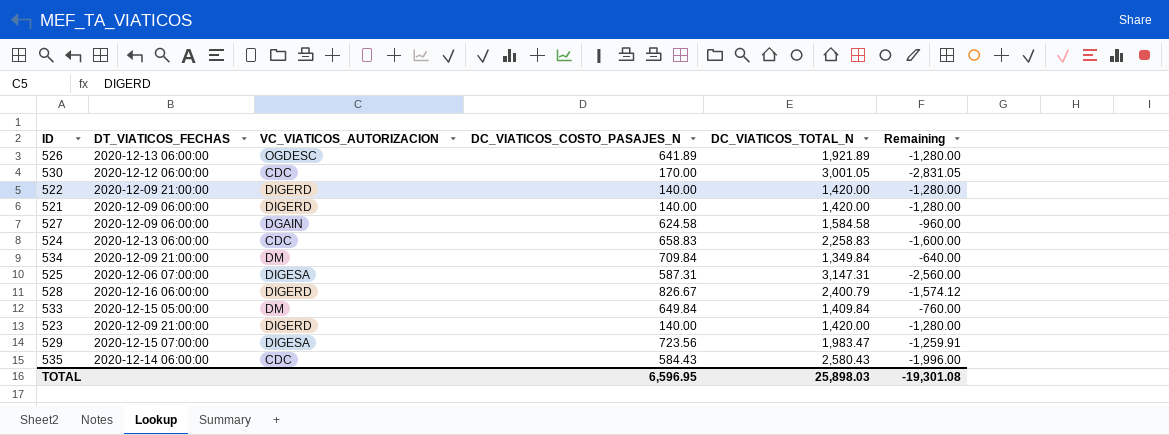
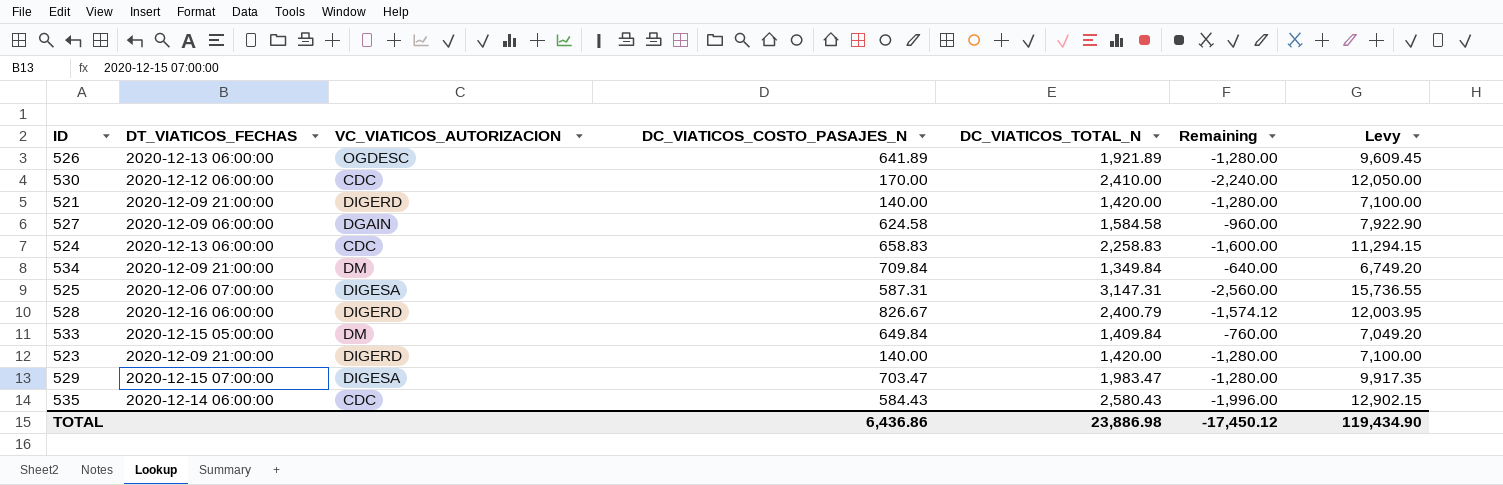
column Levy | formula: none -> [DC_VIATICOS_TOTAL_N] * 5
row 522: 2020-12-09 21:00:00 | DIGERD | 140.00 | 1,420.00 | -1,280.00 -> none
530 | DC_VIATICOS_TOTAL_N: 3,001.05 -> 2,410.00
530 | Remaining: -2,831.05 -> -2,240.00
521 | DT_VIATICOS_FECHAS: 2020-12-09 06:00:00 -> 2020-12-09 21:00:00
529 | DC_VIATICOS_COSTO_PASAJES_N: 723.56 -> 703.47
529 | Remaining: -1,259.91 -> -1,280.00
TOTAL | DC_VIATICOS_COSTO_PASAJES_N: 6,596.95 -> 6,436.86
TOTAL | DC_VIATICOS_TOTAL_N: 25,898.03 -> 23,886.98
TOTAL | Remaining: -19,301.08 -> -17,450.12

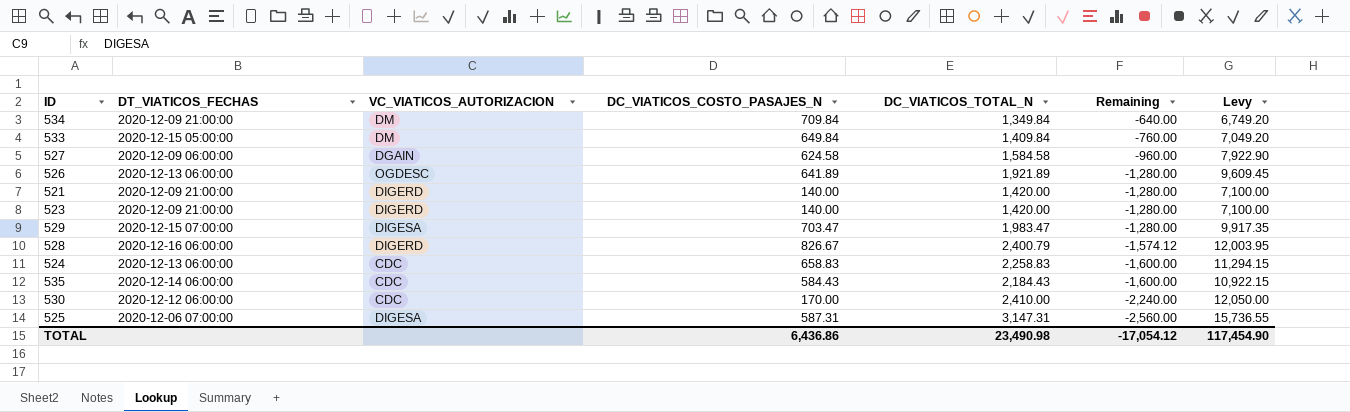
row order: none -> Remaining descending
535 | DC_VIATICOS_TOTAL_N: 2,580.43 -> 2,184.43
535 | Remaining: -1,996.00 -> -1,600.00
535 | Levy: 12,902.15 -> 10,922.15
TOTAL | DC_VIATICOS_TOTAL_N: 23,886.98 -> 23,490.98
TOTAL | Remaining: -17,450.12 -> -17,054.12
TOTAL | Levy: 119,434.90 -> 117,454.90

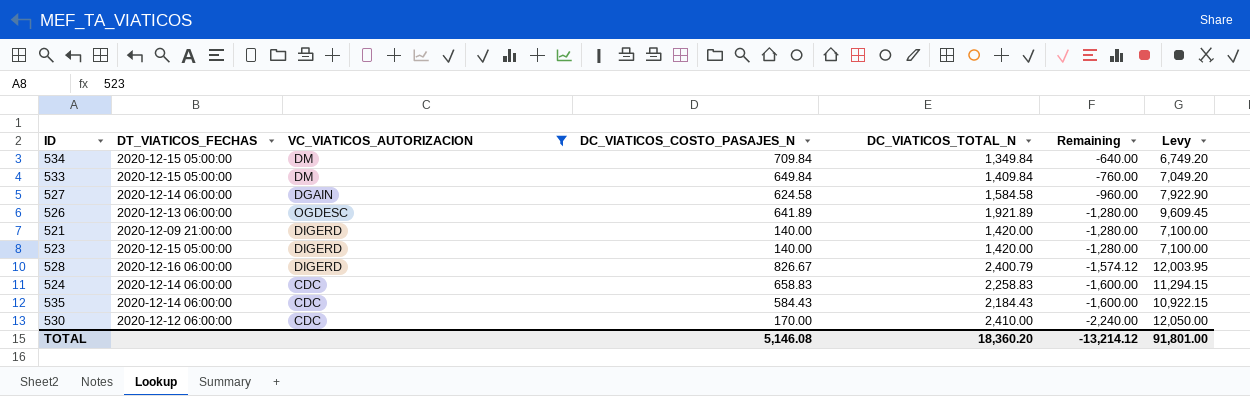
filter: none -> VC_VIATICOS_AUTORIZACION != DIGESA
534 | DT_VIATICOS_FECHAS: 2020-12-09 21:00:00 -> 2020-12-15 05:00:00
527 | DT_VIATICOS_FECHAS: 2020-12-09 06:00:00 -> 2020-12-14 06:00:00
523 | DT_VIATICOS_FECHAS: 2020-12-09 21:00:00 -> 2020-12-15 05:00:00
524 | DT_VIATICOS_FECHAS: 2020-12-13 06:00:00 -> 2020-12-14 06:00:00
TOTAL | DC_VIATICOS_COSTO_PASAJES_N: 6,436.86 -> 5,146.08
TOTAL | DC_VIATICOS_TOTAL_N: 23,490.98 -> 18,360.20
TOTAL | Remaining: -17,054.12 -> -13,214.12
TOTAL | Levy: 117,454.90 -> 91,801.00

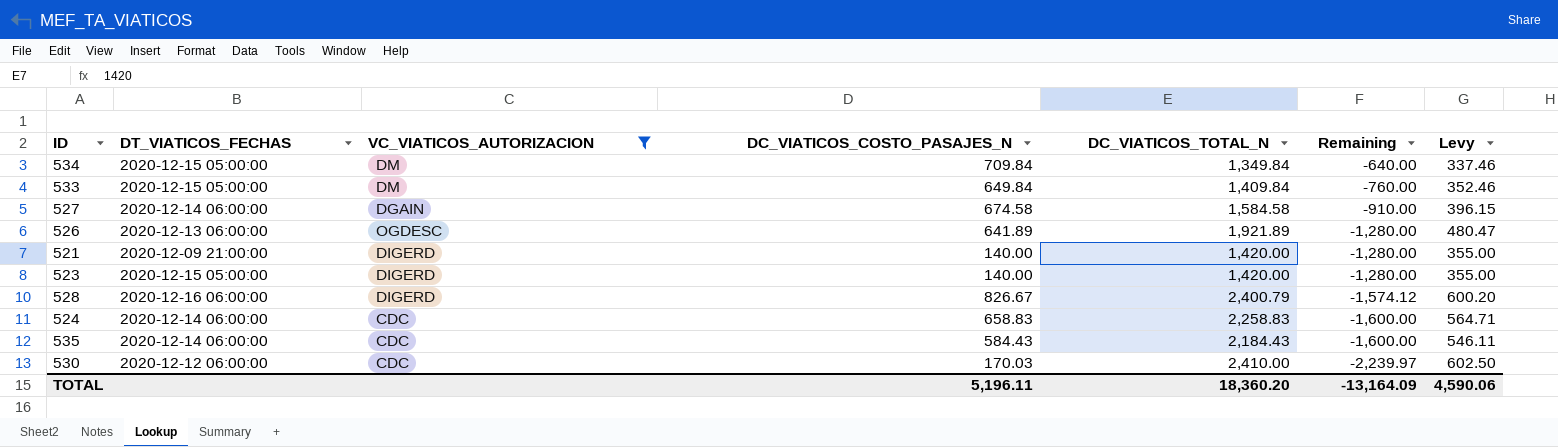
column Levy | formula: [DC_VIATICOS_TOTAL_N] * 5 -> [DC_VIATICOS_TOTAL_N] * 0.25
527 | DC_VIATICOS_COSTO_PASAJES_N: 624.58 -> 674.58
527 | Remaining: -960.00 -> -910.00
530 | DC_VIATICOS_COSTO_PASAJES_N: 170.00 -> 170.03
530 | Remaining: -2,240.00 -> -2,239.97
TOTAL | DC_VIATICOS_COSTO_PASAJES_N: 5,146.08 -> 5,196.11
TOTAL | Remaining: -13,214.12 -> -13,164.09
TOTAL | Levy: 91,801.00 -> 4,590.06

